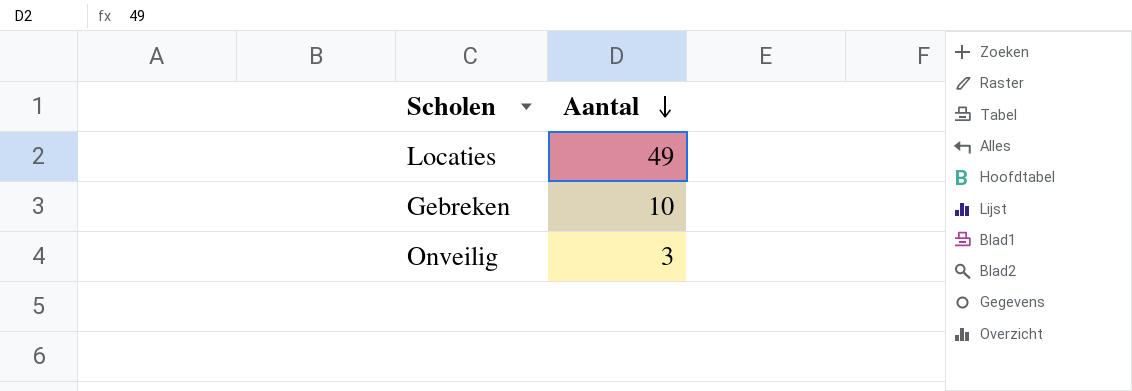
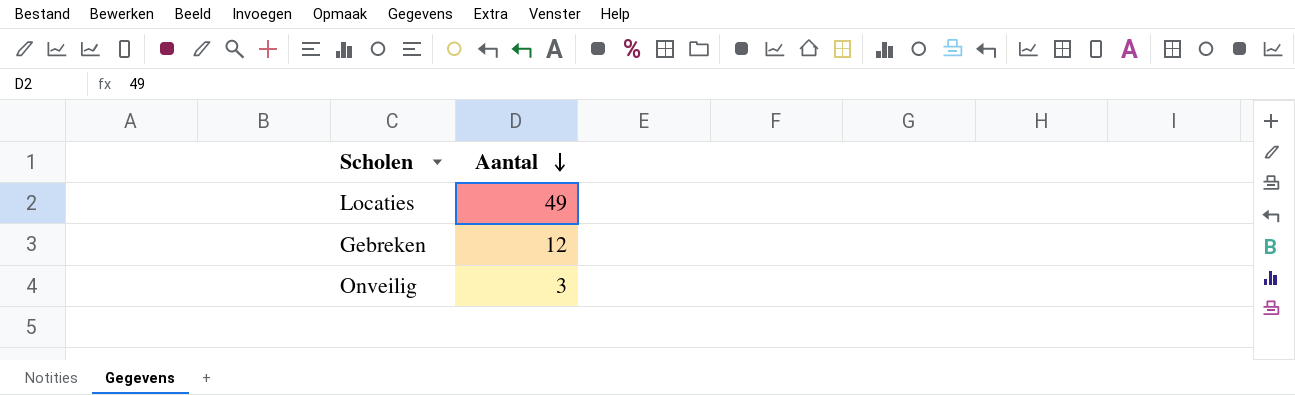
Gebreken | Aantal: 10 -> 12

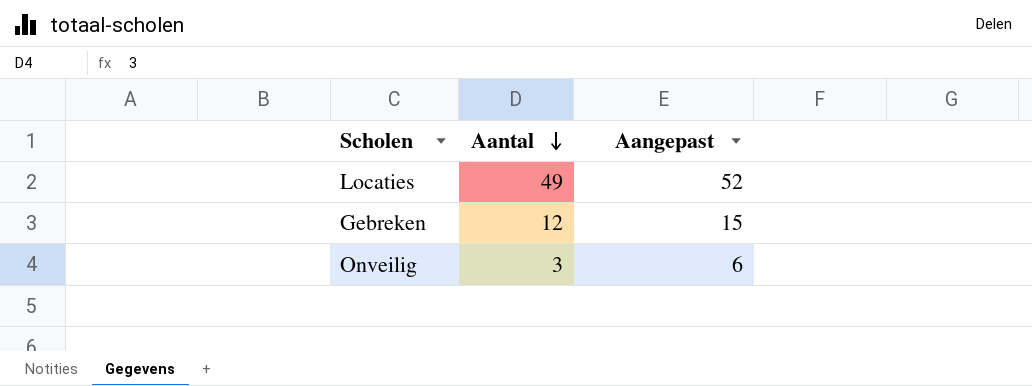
column Aangepast | formula: none -> [Aantal] + 3

